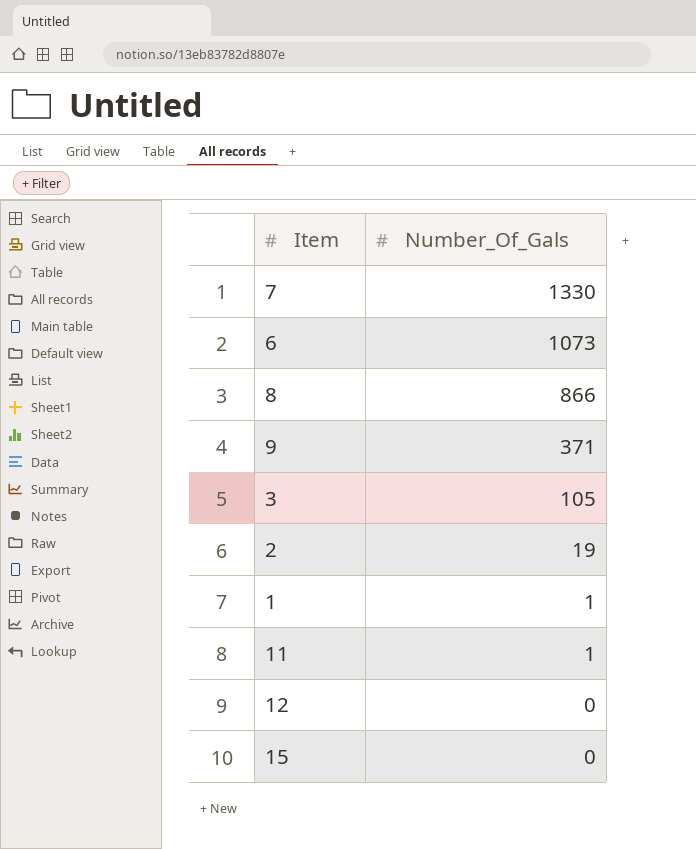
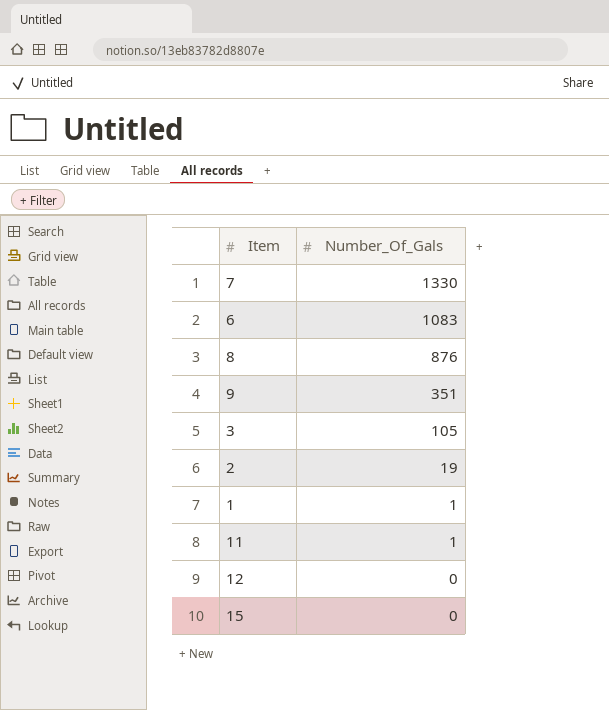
6 | Number_Of_Gals: 1073 -> 1083
8 | Number_Of_Gals: 866 -> 876
9 | Number_Of_Gals: 371 -> 351

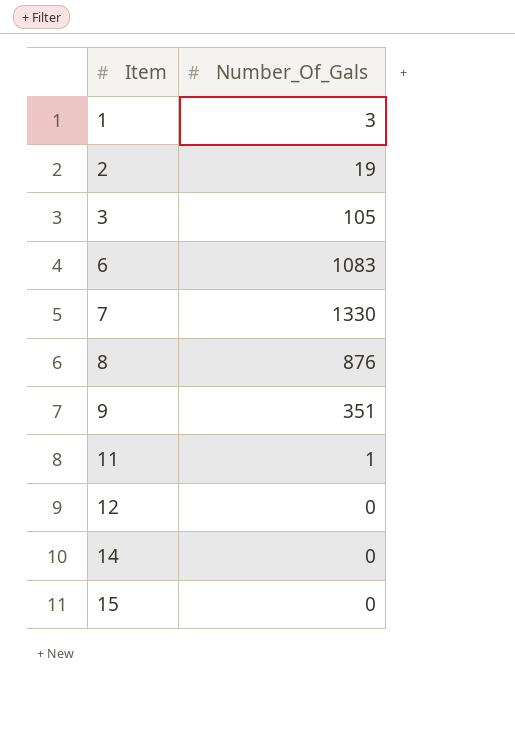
row order: Number_Of_Gals descending -> Item ascending
1 | Number_Of_Gals: 1 -> 3
row 14: none -> 0

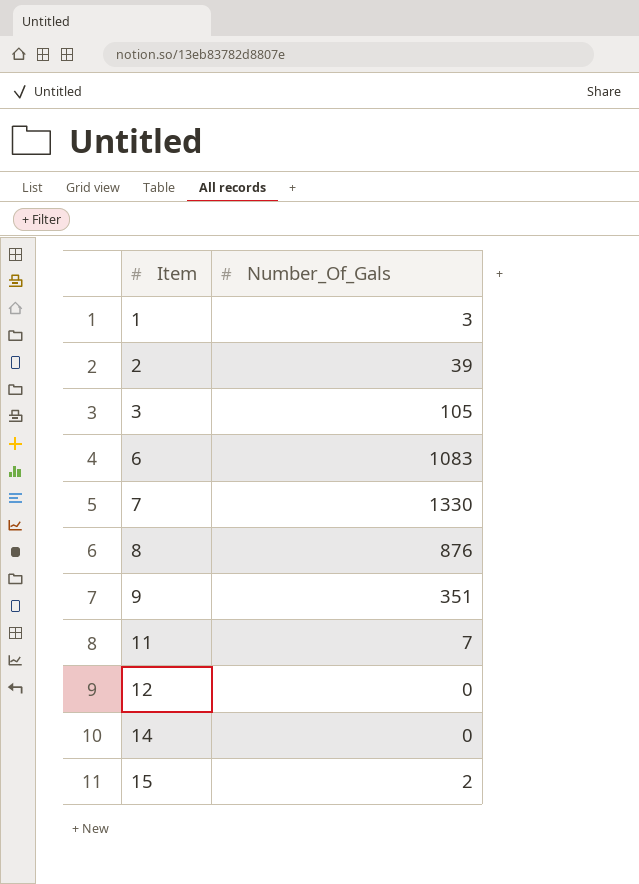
2 | Number_Of_Gals: 19 -> 39
11 | Number_Of_Gals: 1 -> 7
15 | Number_Of_Gals: 0 -> 2

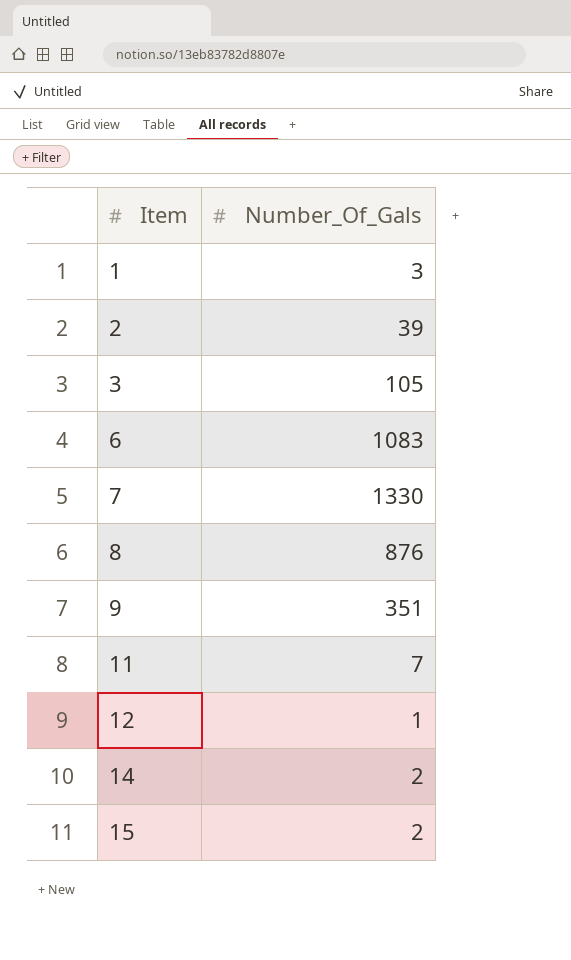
12 | Number_Of_Gals: 0 -> 1
14 | Number_Of_Gals: 0 -> 2

